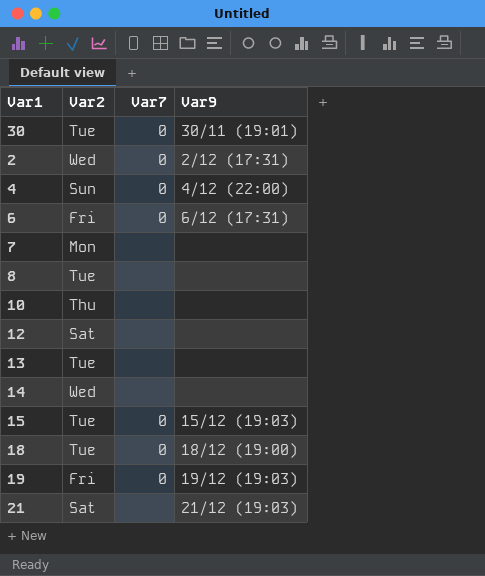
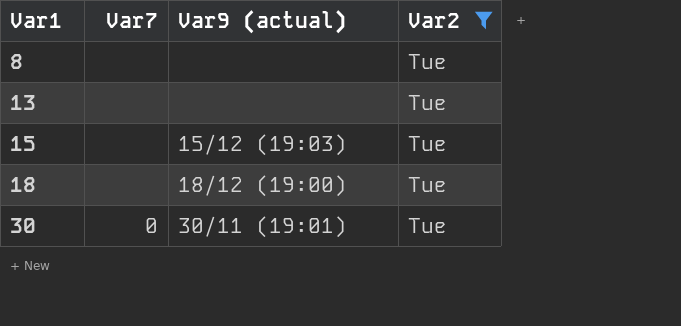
filter: none -> Var2 = Tue
row order: none -> Var1 ascending
column name: Var9 -> Var9 (actual)
column Var2 | position: 2 -> 4
15 | Var7: 0 -> none
18 | Var7: 0 -> none

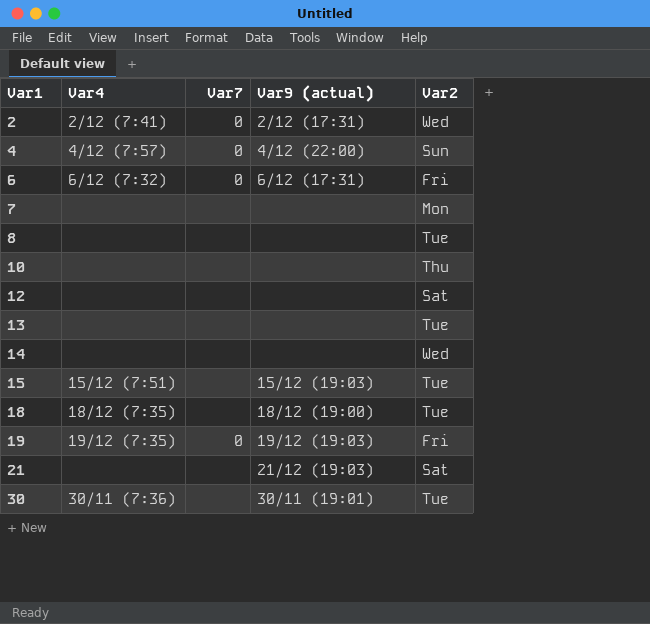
filter: Var2 = Tue -> none
column Var4 | position: none -> 2
30 | Var7: 0 -> none

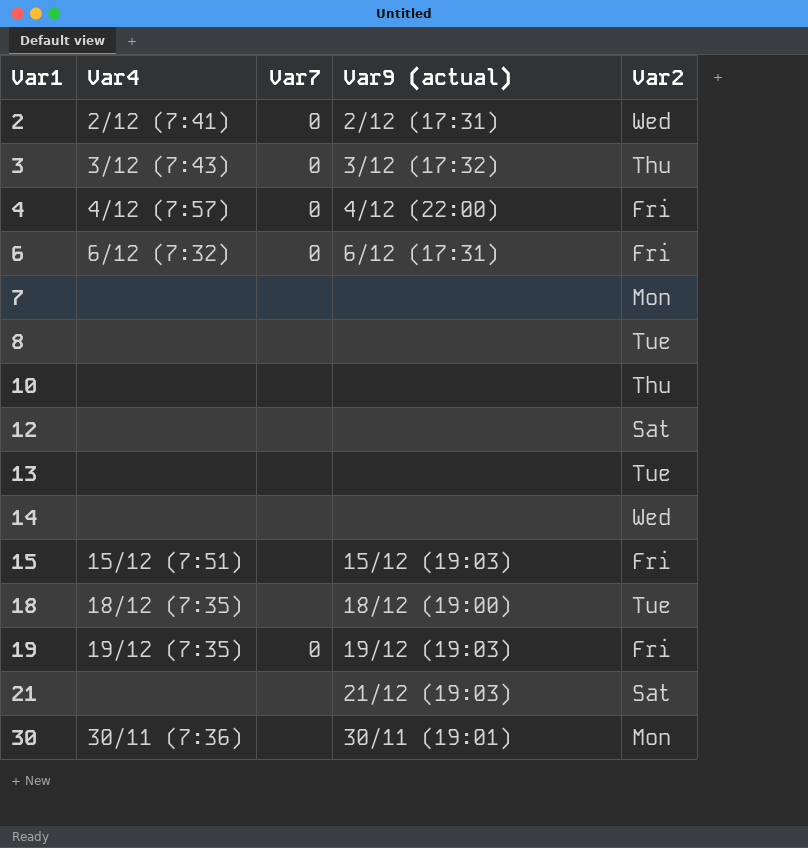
row 3: none -> 3/12 (7:43) | 0 | 3/12 (17:32) | Thu
4 | Var2: Sun -> Fri
15 | Var2: Tue -> Fri
30 | Var2: Tue -> Mon

